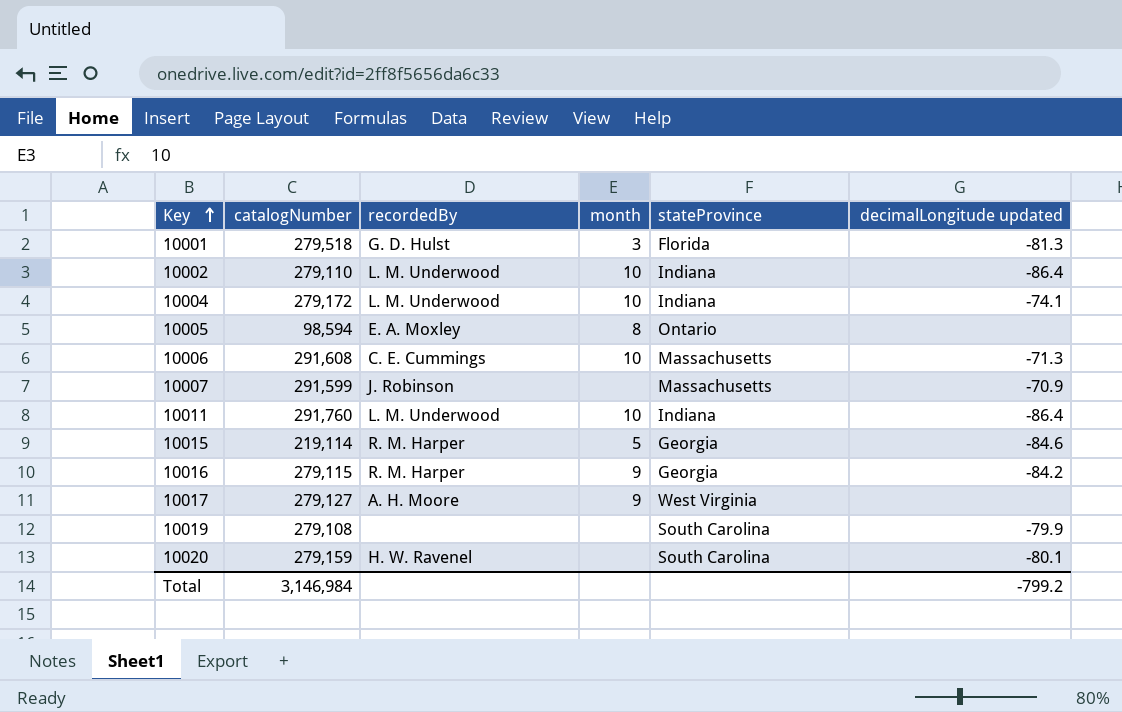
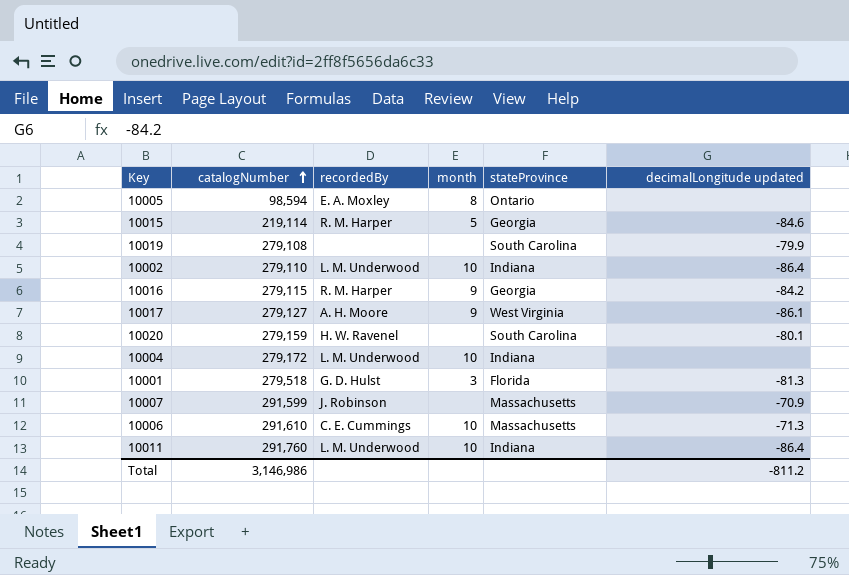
row order: Key ascending -> catalogNumber ascending
10017 | decimalLongitude updated: none -> -86.1
10004 | decimalLongitude updated: -74.1 -> none
10006 | catalogNumber: 291,608 -> 291,610
Total | catalogNumber: 3,146,984 -> 3,146,986
Total | decimalLongitude updated: -799.2 -> -811.2

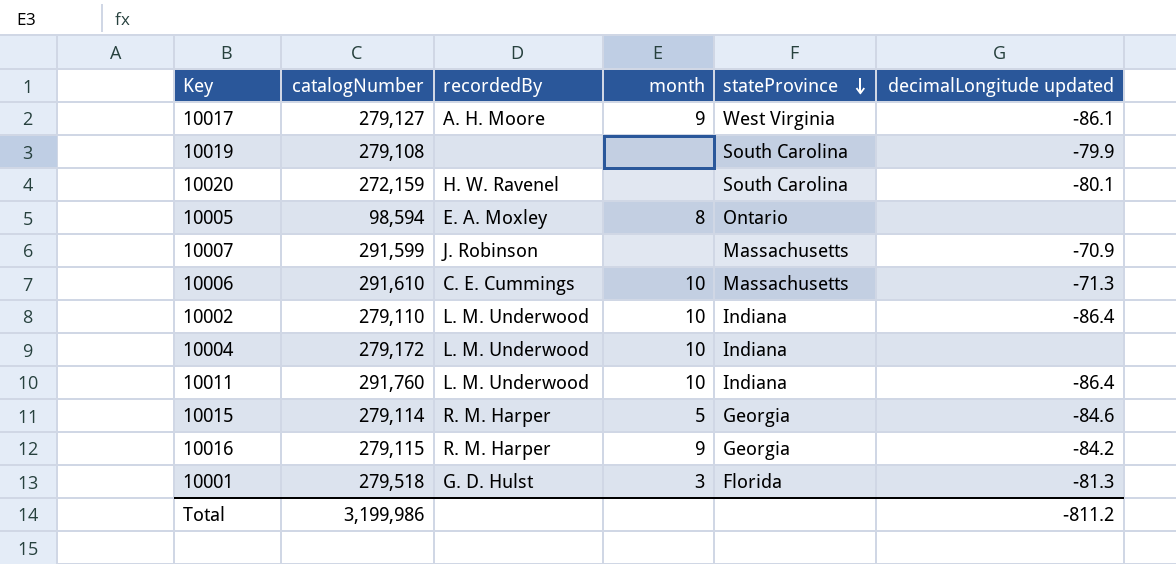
row order: catalogNumber ascending -> stateProvince descending
10020 | catalogNumber: 279,159 -> 272,159
10015 | catalogNumber: 219,114 -> 279,114
Total | catalogNumber: 3,146,986 -> 3,199,986

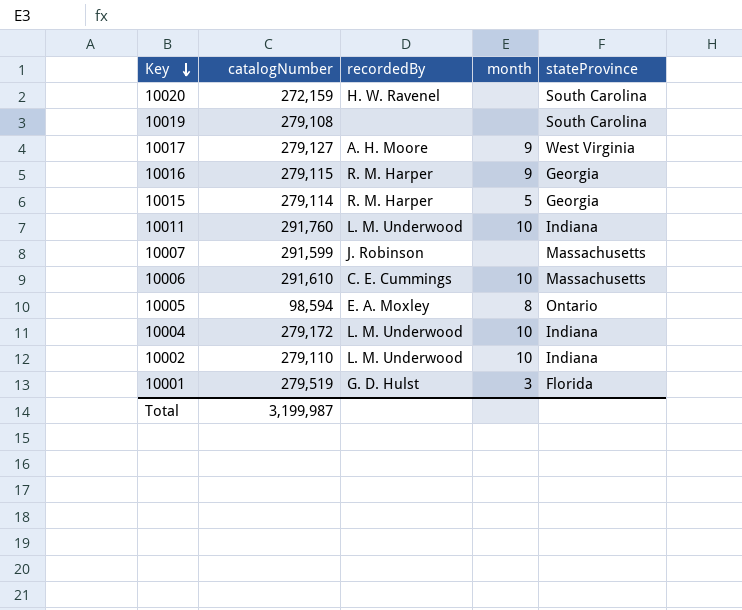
row order: stateProvince descending -> Key descending
column decimalLongitude updated | position: 6 -> none
10001 | catalogNumber: 279,518 -> 279,519
Total | catalogNumber: 3,199,986 -> 3,199,987

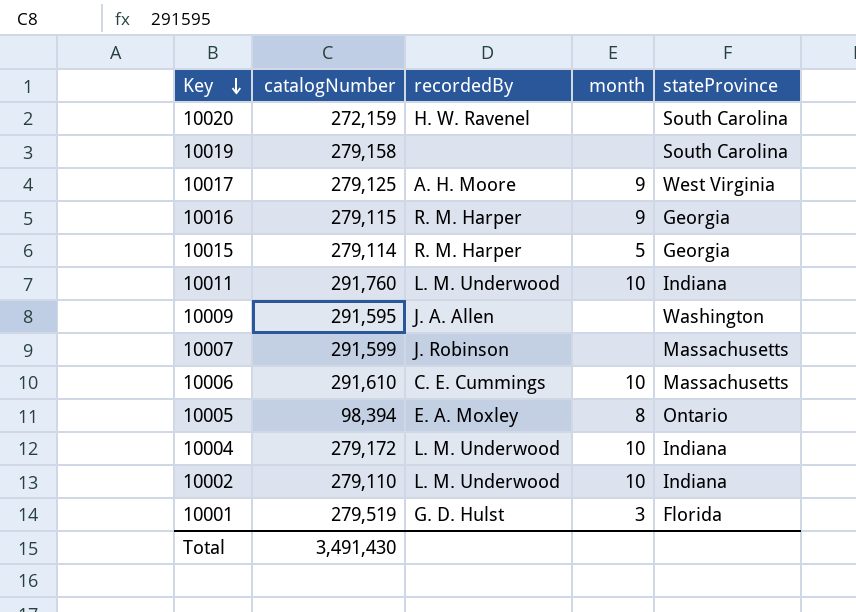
10019 | catalogNumber: 279,108 -> 279,158
10017 | catalogNumber: 279,127 -> 279,125
row 10009: none -> 291,595 | J. A. Allen | none | Washington
10005 | catalogNumber: 98,594 -> 98,394
Total | catalogNumber: 3,199,987 -> 3,491,430

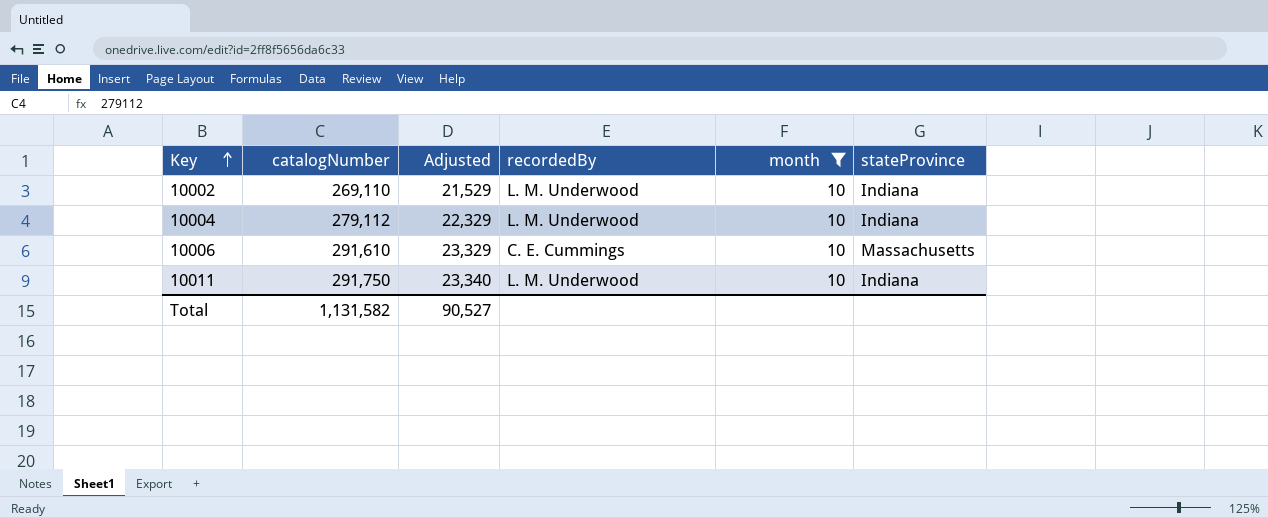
filter: none -> month = 10
row order: Key descending -> Key ascending
column Adjusted | formula: none -> [catalogNumber] * 0.08
10002 | catalogNumber: 279,110 -> 269,110
10004 | catalogNumber: 279,172 -> 279,112
10011 | catalogNumber: 291,760 -> 291,750
Total | catalogNumber: 3,491,430 -> 1,131,582

